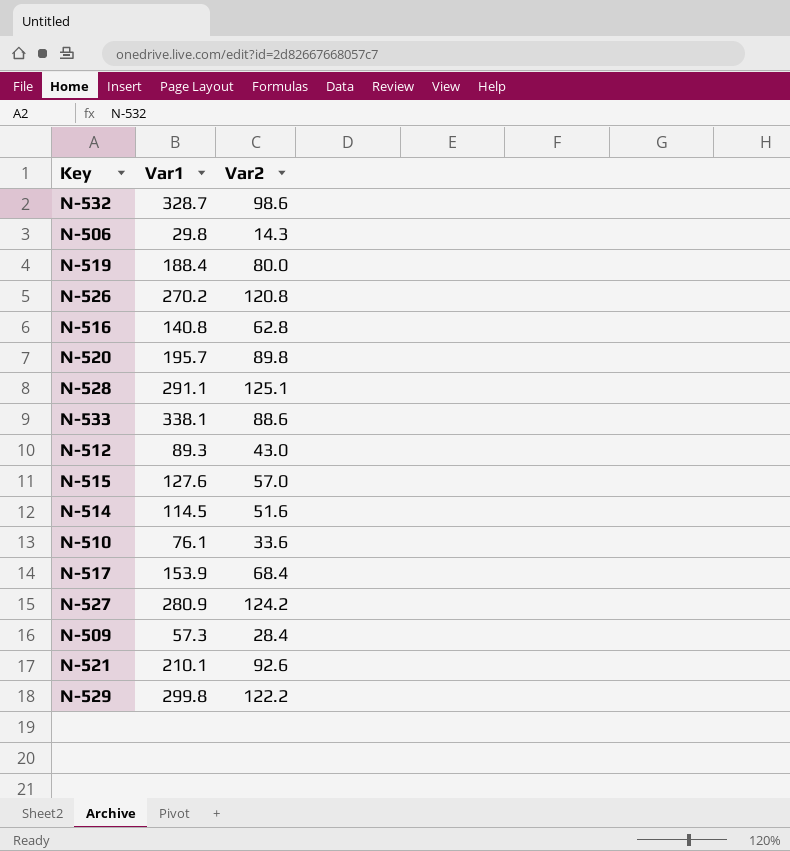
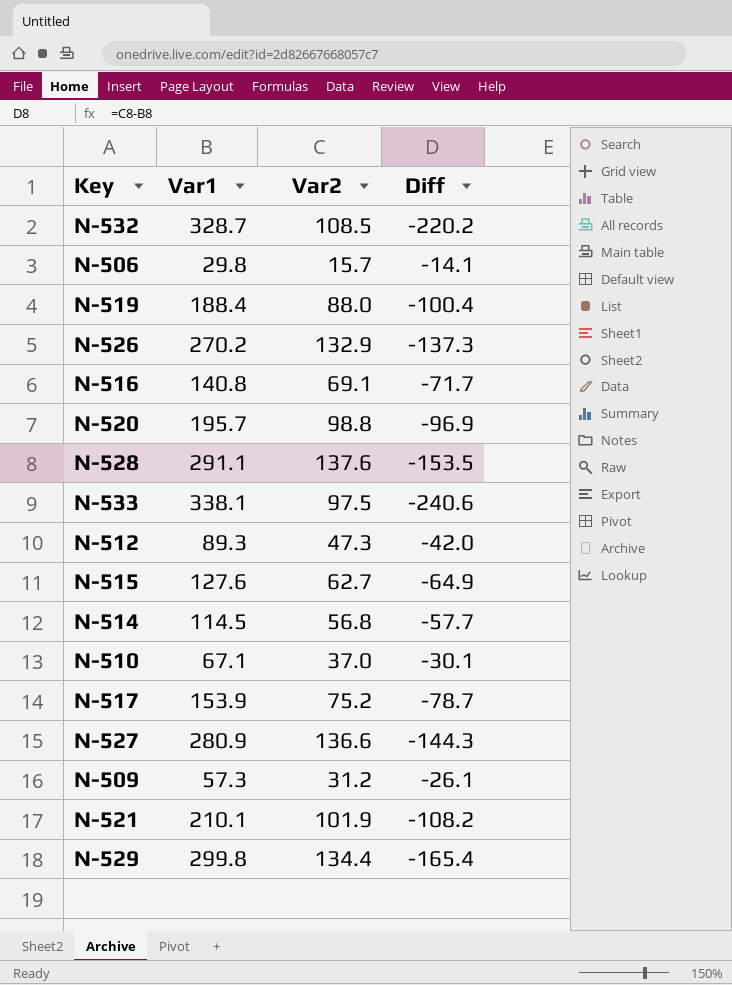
column Diff | formula: none -> [Var2] - [Var1]
N-532 | Var2: 98.6 -> 108.5
N-506 | Var2: 14.3 -> 15.7
N-519 | Var2: 80.0 -> 88.0
N-526 | Var2: 120.8 -> 132.9
N-516 | Var2: 62.8 -> 69.1
N-520 | Var2: 89.8 -> 98.8
N-528 | Var2: 125.1 -> 137.6
N-533 | Var2: 88.6 -> 97.5
N-512 | Var2: 43.0 -> 47.3
N-515 | Var2: 57.0 -> 62.7
N-514 | Var2: 51.6 -> 56.8
N-510 | Var1: 76.1 -> 67.1
N-510 | Var2: 33.6 -> 37.0
N-517 | Var2: 68.4 -> 75.2
N-527 | Var2: 124.2 -> 136.6
N-509 | Var2: 28.4 -> 31.2
N-521 | Var2: 92.6 -> 101.9
N-529 | Var2: 122.2 -> 134.4

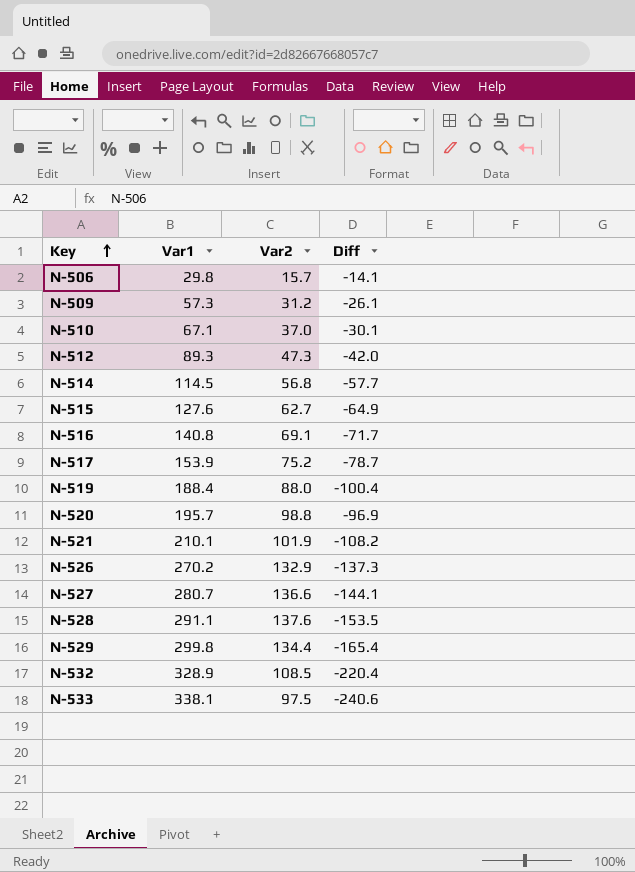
row order: none -> Key ascending
N-527 | Var1: 280.9 -> 280.7
N-527 | Diff: -144.3 -> -144.1
N-532 | Var1: 328.7 -> 328.9
N-532 | Diff: -220.2 -> -220.4

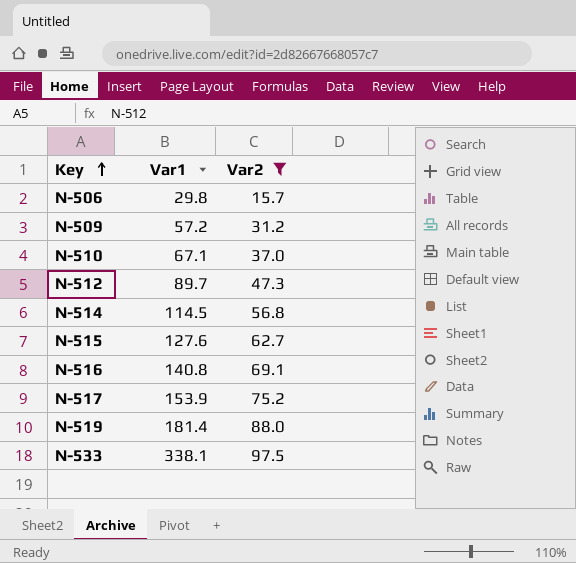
filter: none -> Var2 <= 97.5
column Diff | formula: [Var2] - [Var1] -> none
N-509 | Var1: 57.3 -> 57.2
N-512 | Var1: 89.3 -> 89.7
N-519 | Var1: 188.4 -> 181.4

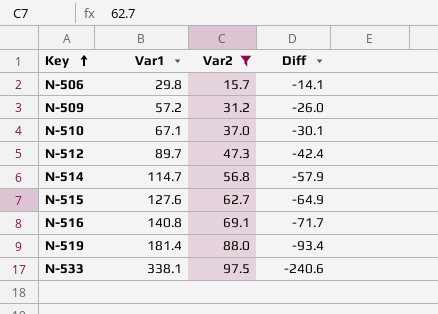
column Diff | formula: none -> [Var2] - [Var1]
row N-517: 153.9 | 75.2 -> none
N-514 | Var1: 114.5 -> 114.7

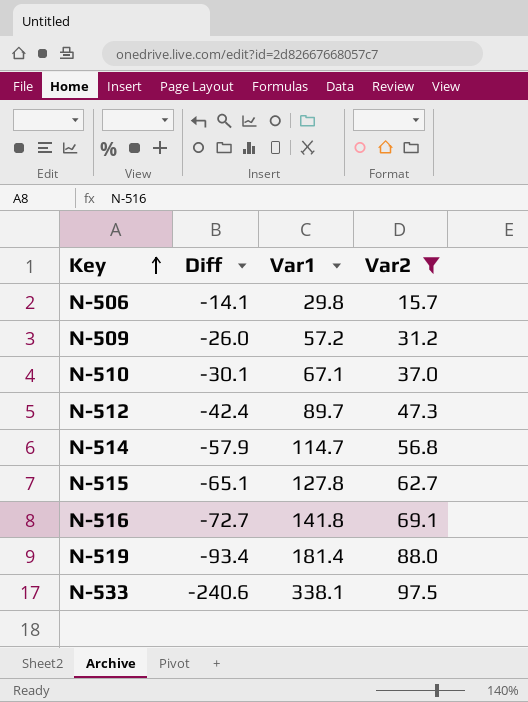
column Diff | position: 4 -> 2
N-515 | Diff: -64.9 -> -65.1
N-515 | Var1: 127.6 -> 127.8
N-516 | Diff: -71.7 -> -72.7
N-516 | Var1: 140.8 -> 141.8

